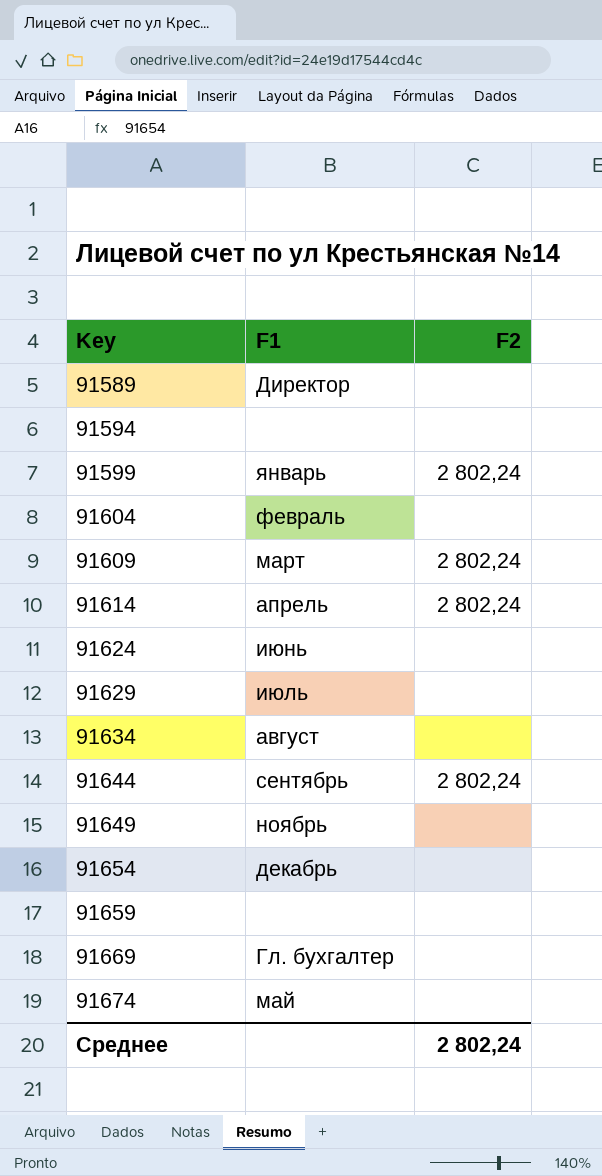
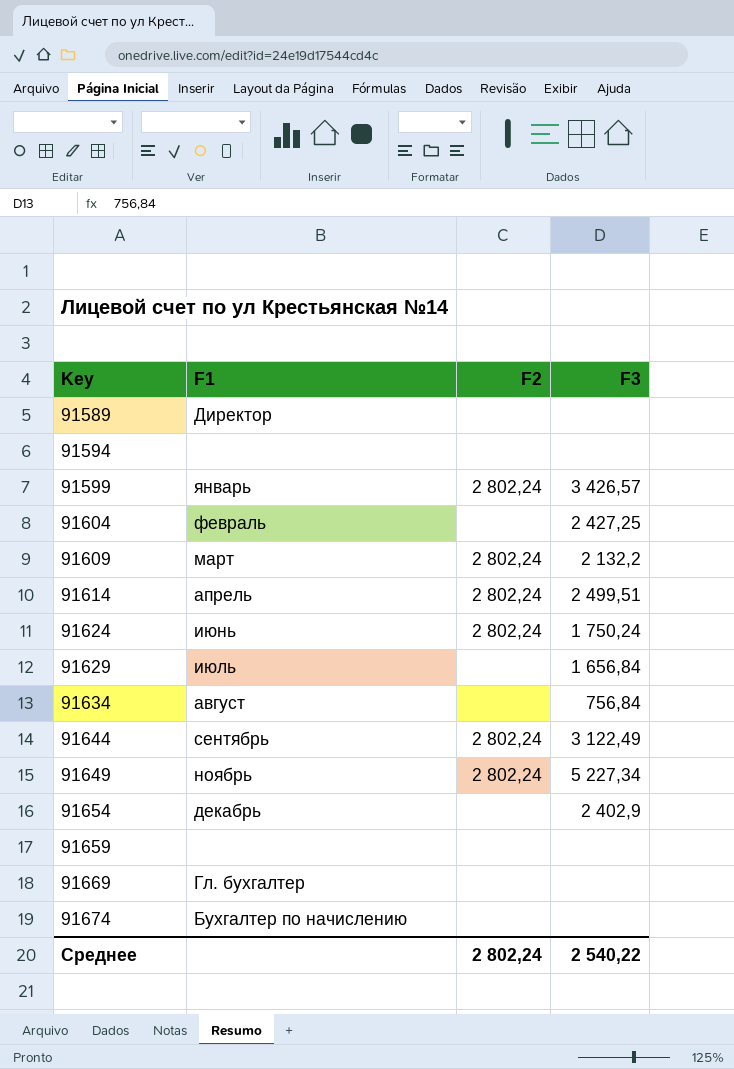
column F3 | position: none -> 4
91624 | F2: none -> 2 802,24
91649 | F2: none -> 2 802,24
91674 | F1: май -> Бухгалтер по начислению

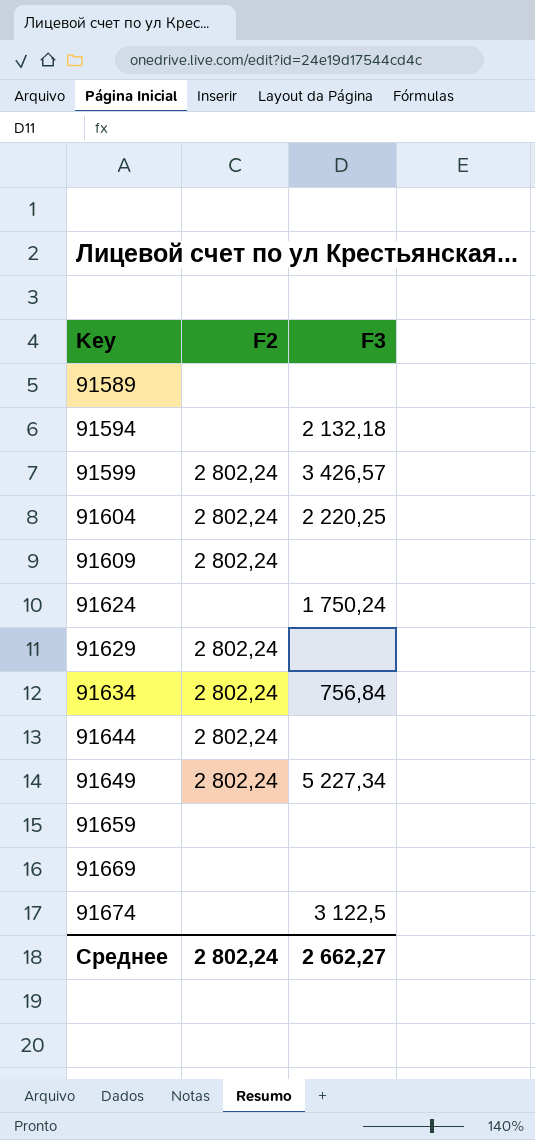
column F1 | position: 2 -> none
row 91614: апрель | 2 802,24 | 2 499,51 -> none
row 91654: декабрь | none | 2 402,9 -> none
91594 | F3: none -> 2 132,18
91604 | F2: none -> 2 802,24
91604 | F3: 2 427,25 -> 2 220,25
91609 | F3: 2 132,2 -> none
91624 | F2: 2 802,24 -> none
91629 | F2: none -> 2 802,24
91629 | F3: 1 656,84 -> none
91634 | F2: none -> 2 802,24
91644 | F3: 3 122,49 -> none
91674 | F3: none -> 3 122,5
Среднее | F3: 2 540,22 -> 2 662,27

